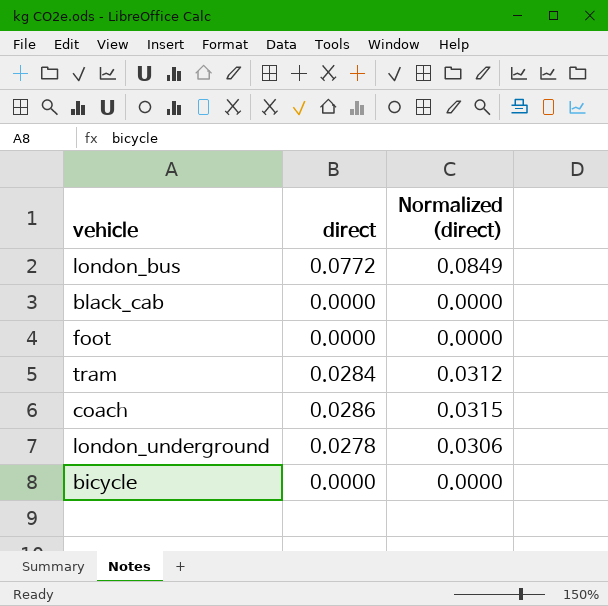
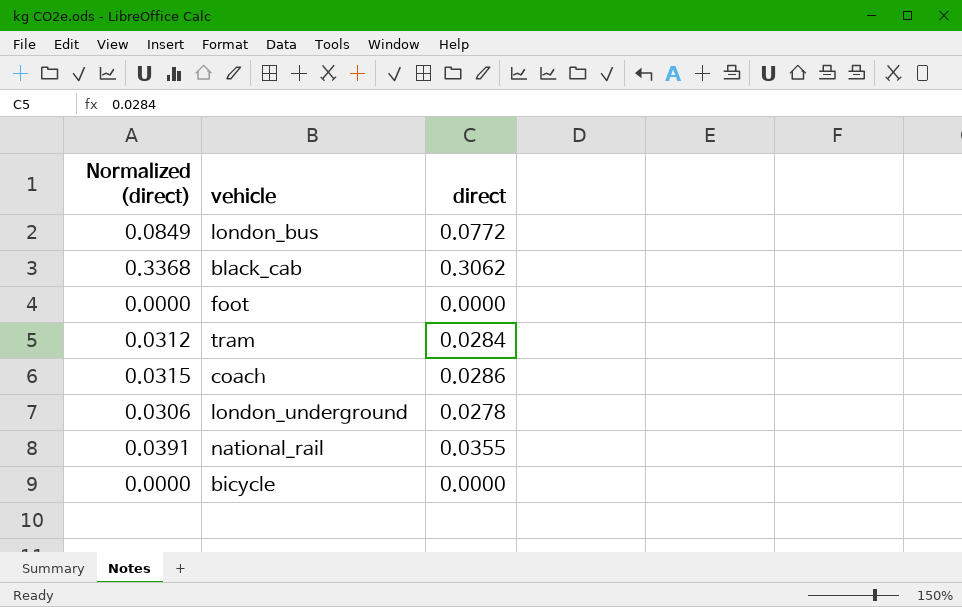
column Normalized (direct) | position: 3 -> 1
black_cab | Normalized (direct): 0.0000 -> 0.3368
black_cab | direct: 0.0000 -> 0.3062
row national_rail: none -> 0.0391 | 0.0355

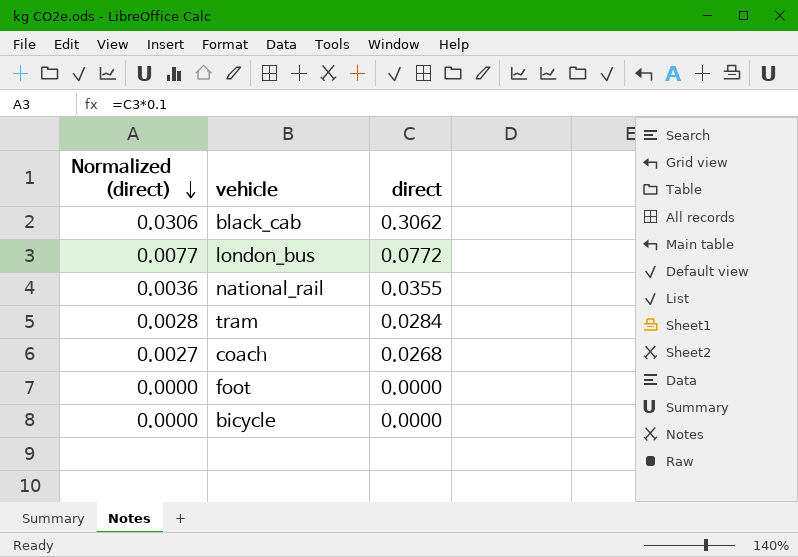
row order: none -> Normalized (direct) descending
column Normalized (direct) | formula: [direct] * 1.1 -> [direct] * 0.1
row london_underground: 0.0306 | 0.0278 -> none
coach | direct: 0.0286 -> 0.0268

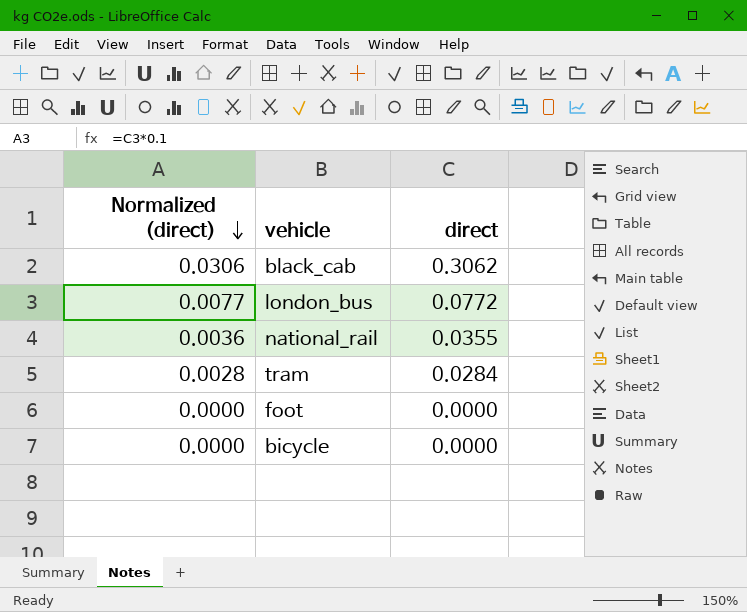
row coach: 0.0027 | 0.0268 -> none

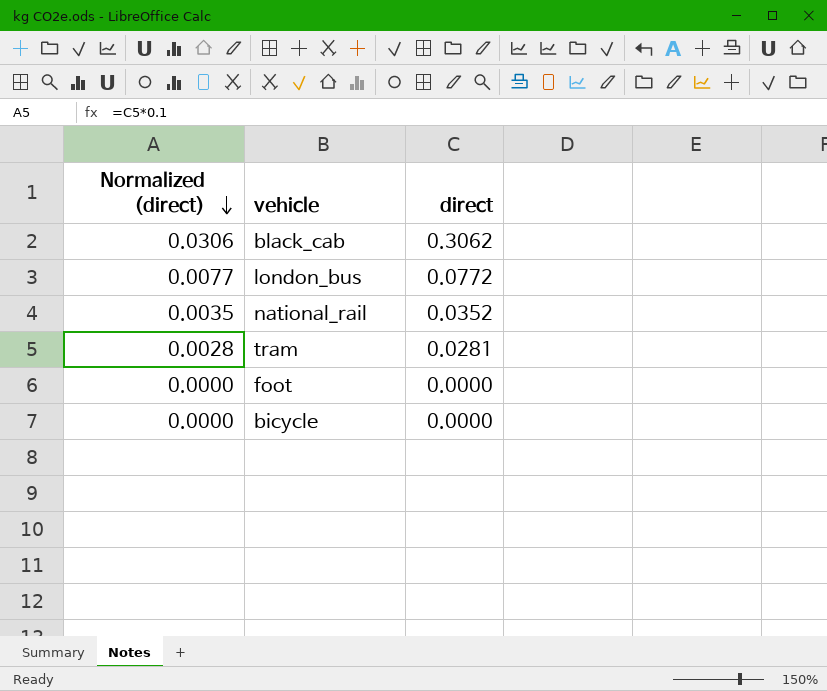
national_rail | Normalized (direct): 0.0036 -> 0.0035
national_rail | direct: 0.0355 -> 0.0352
tram | direct: 0.0284 -> 0.0281

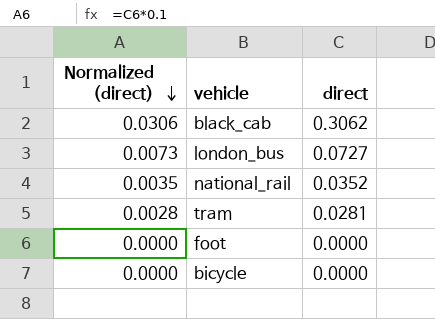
london_bus | Normalized (direct): 0.0077 -> 0.0073
london_bus | direct: 0.0772 -> 0.0727

